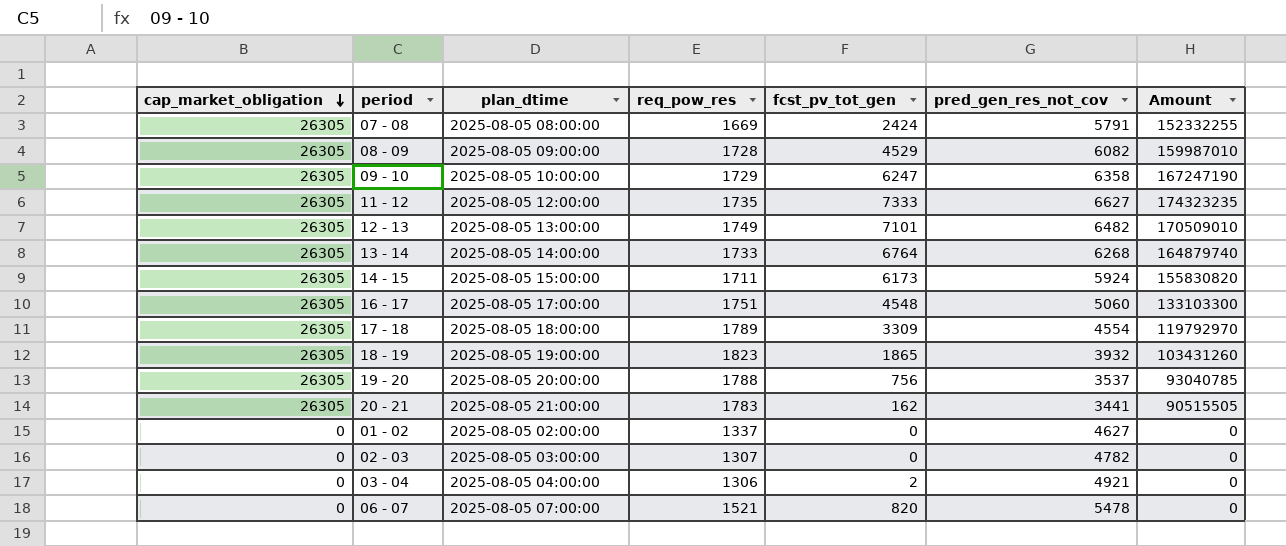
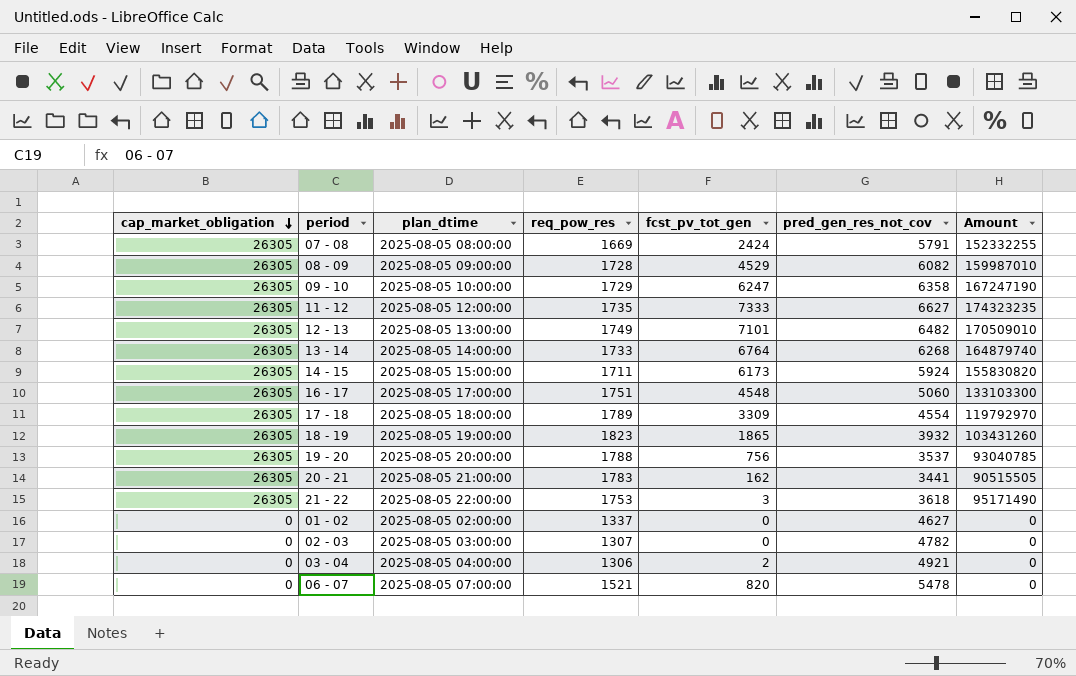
row 21 - 22: none -> 26305 | 2025-08-05 22:00:00 | 1753 | 3 | 3618 | 95171490

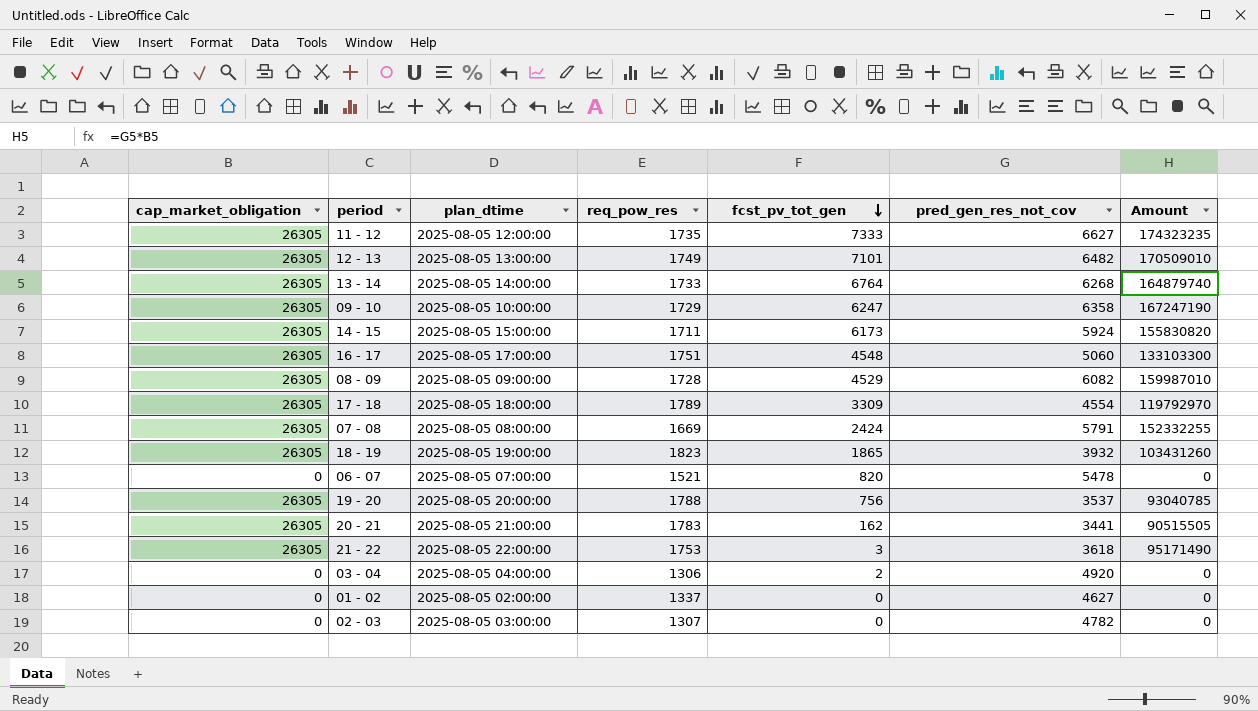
row order: cap_market_obligation descending -> fcst_pv_tot_gen descending
03 - 04 | pred_gen_res_not_cov: 4921 -> 4920

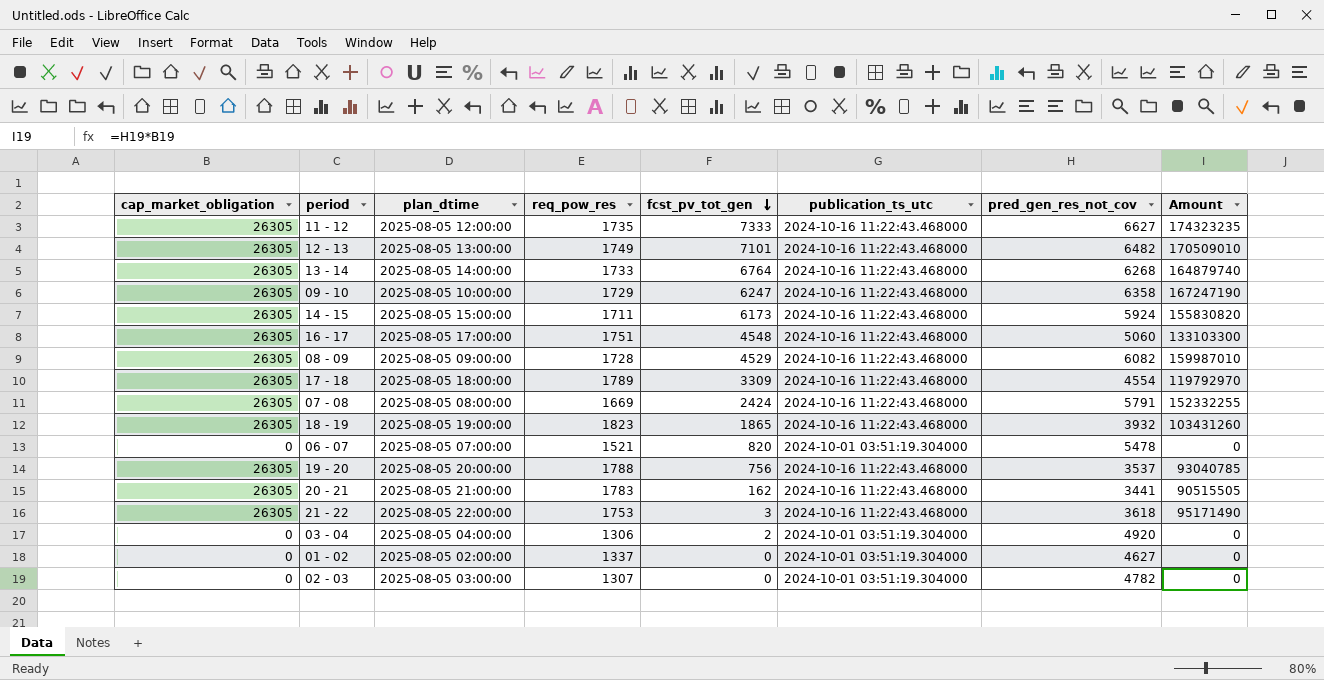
column publication_ts_utc | position: none -> 6

